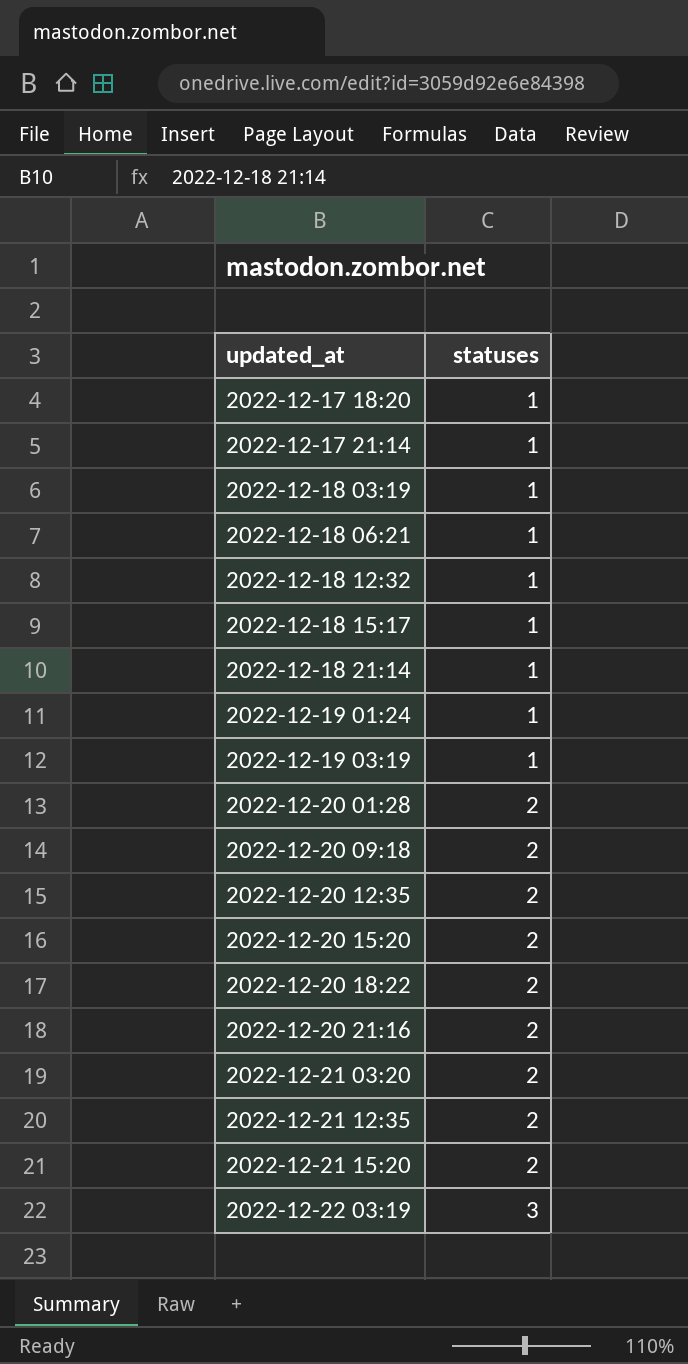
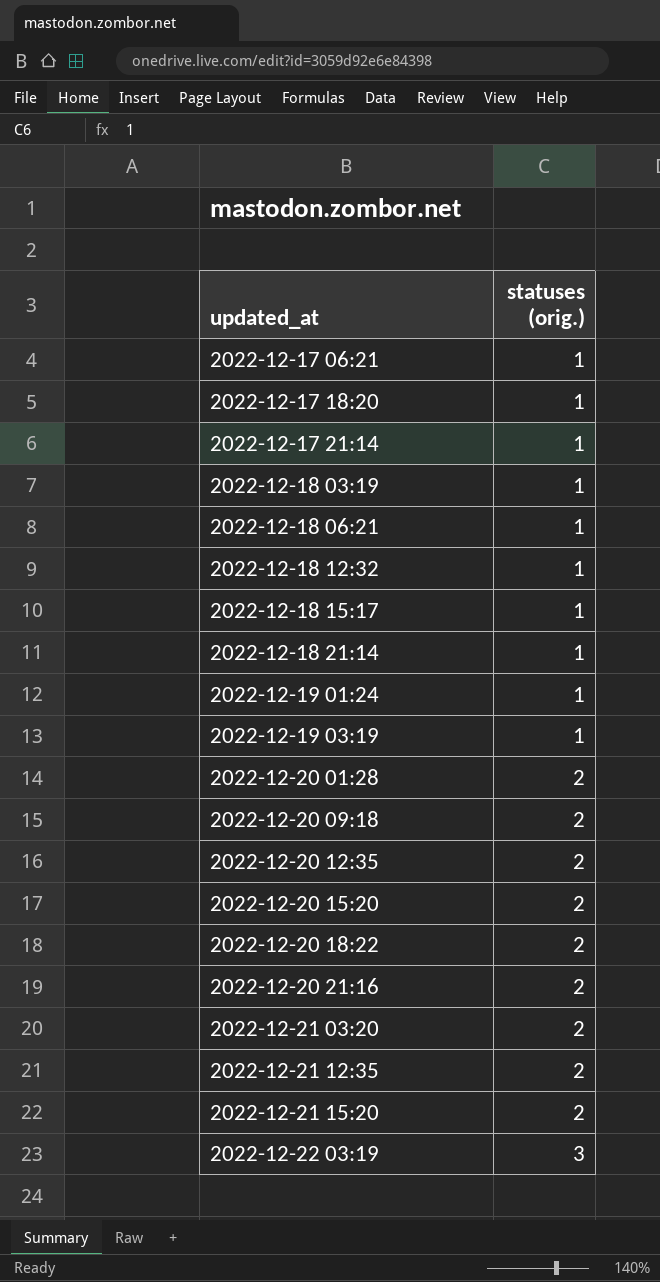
column name: statuses -> statuses (orig.)
row 2022-12-17 06:21: none -> 1

